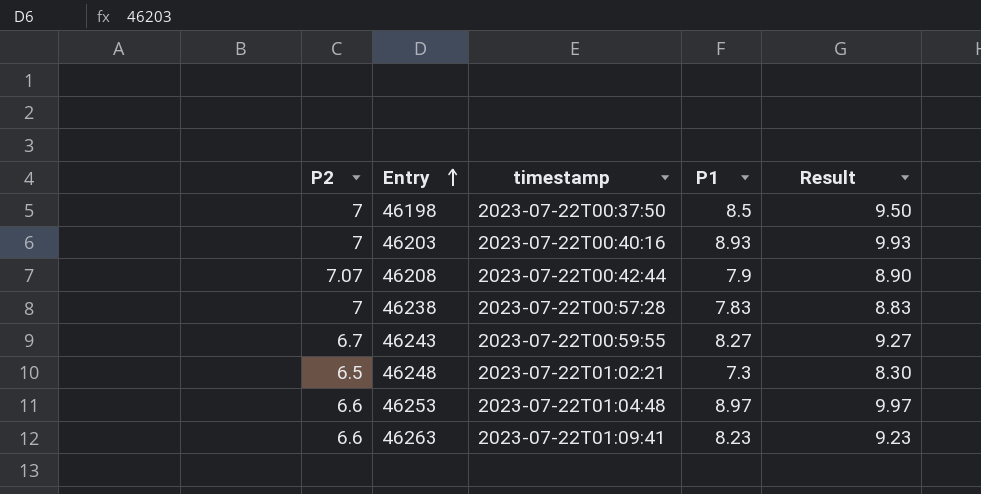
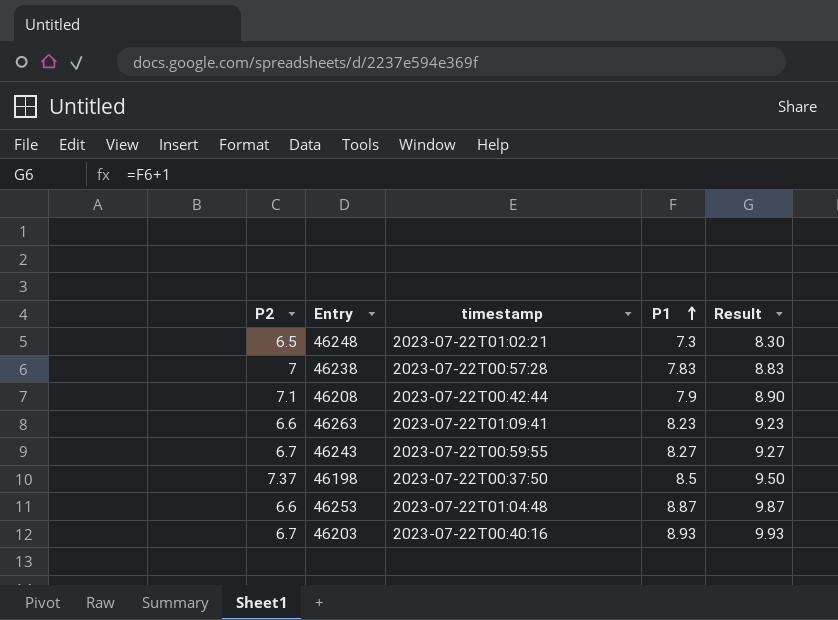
row order: Entry ascending -> P1 ascending
46208 | P2: 7.07 -> 7.1
46198 | P2: 7 -> 7.37
46253 | P1: 8.97 -> 8.87
46253 | Result: 9.97 -> 9.87
46203 | P2: 7 -> 6.7

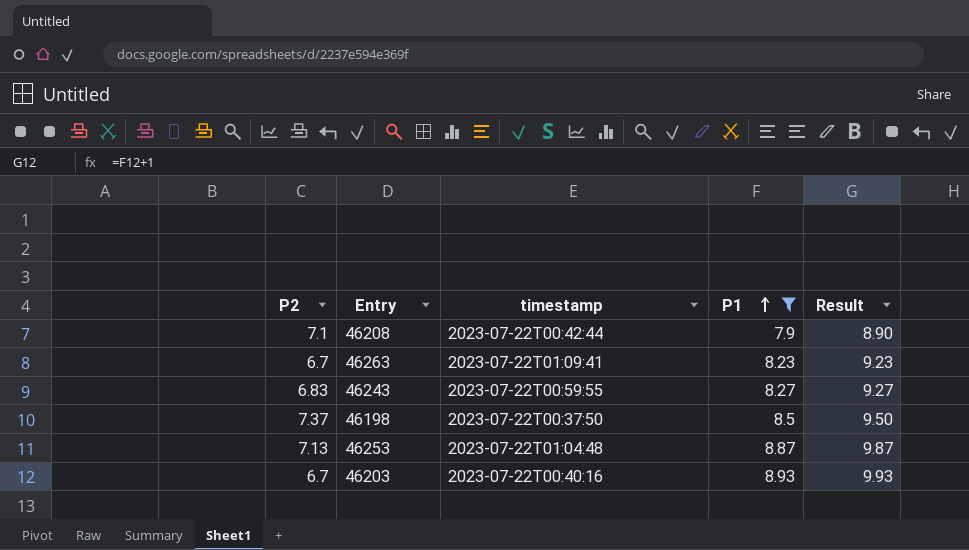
filter: none -> P1 >= 7.9
46263 | P2: 6.6 -> 6.7
46243 | P2: 6.7 -> 6.83
46253 | P2: 6.6 -> 7.13

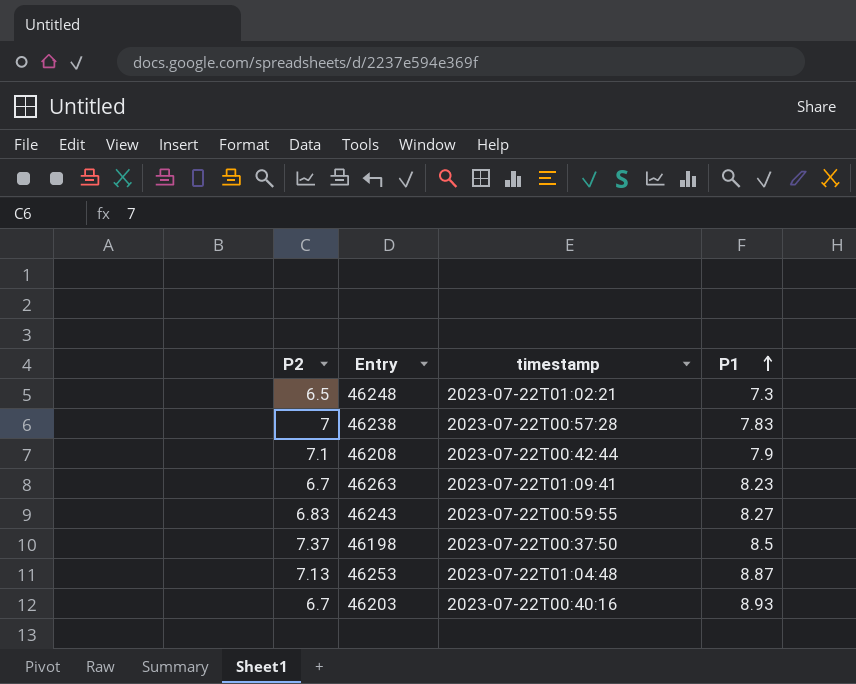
filter: P1 >= 7.9 -> none
column Result | formula: [P1] + 1 -> none

